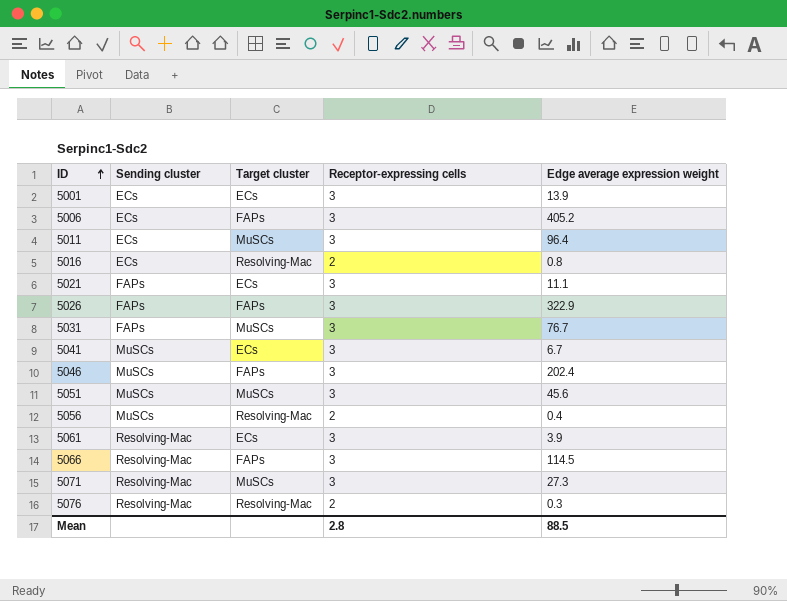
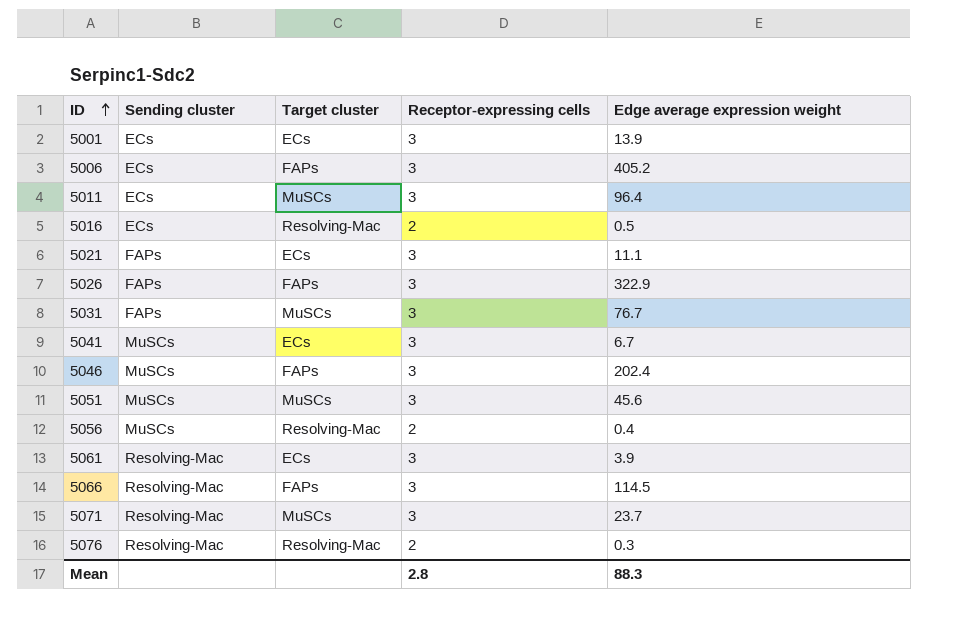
5016 | Edge average expression weight: 0.8 -> 0.5
5071 | Edge average expression weight: 27.3 -> 23.7
Mean | Edge average expression weight: 88.5 -> 88.3

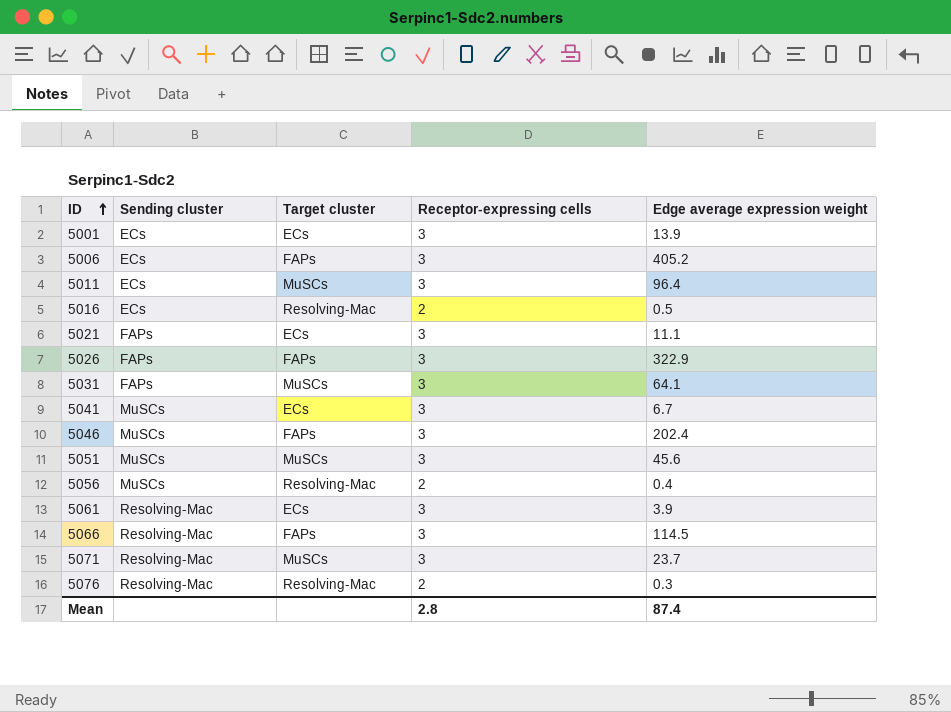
5031 | Edge average expression weight: 76.7 -> 64.1
Mean | Edge average expression weight: 88.3 -> 87.4

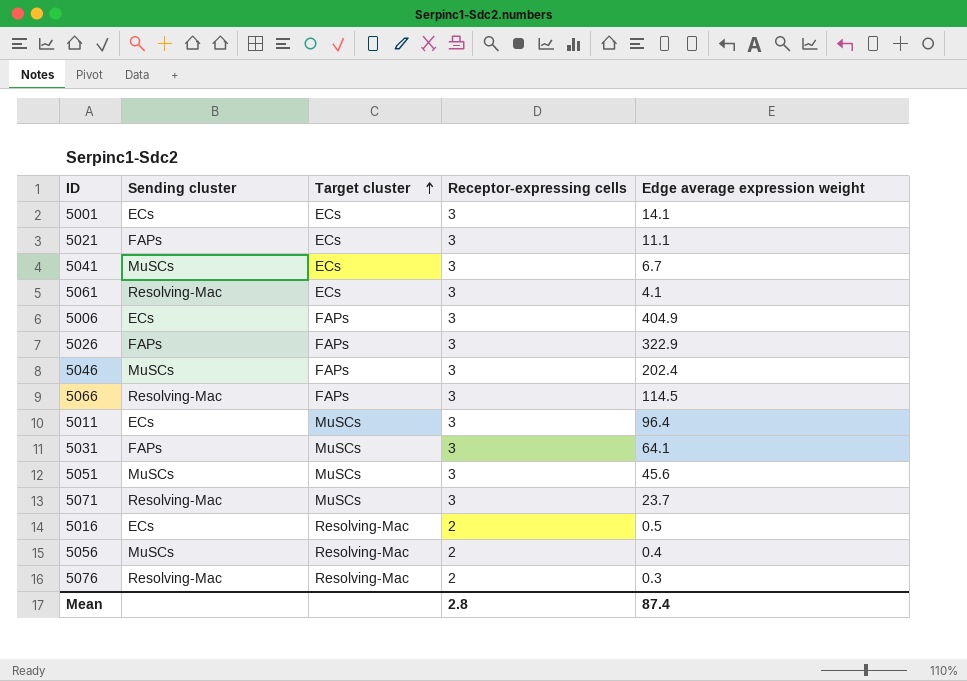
row order: ID ascending -> Target cluster ascending
5001 | Edge average expression weight: 13.9 -> 14.1
5061 | Edge average expression weight: 3.9 -> 4.1
5006 | Edge average expression weight: 405.2 -> 404.9

